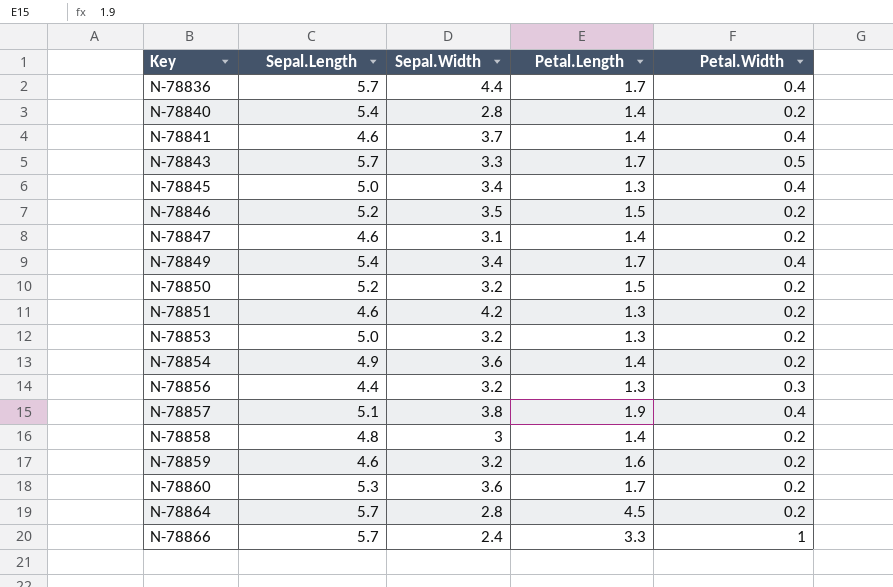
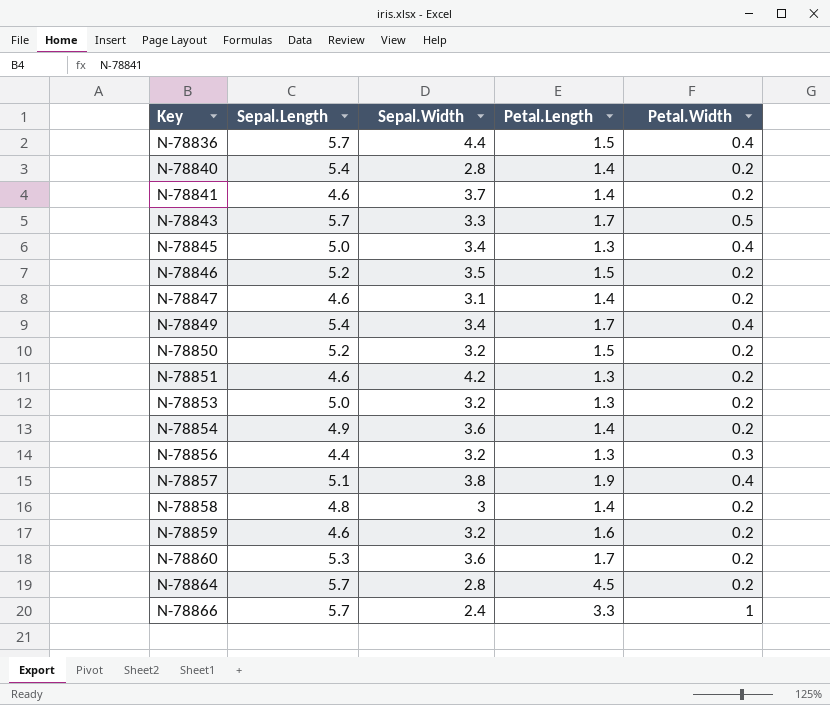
N-78836 | Petal.Length: 1.7 -> 1.5
N-78841 | Petal.Width: 0.4 -> 0.2

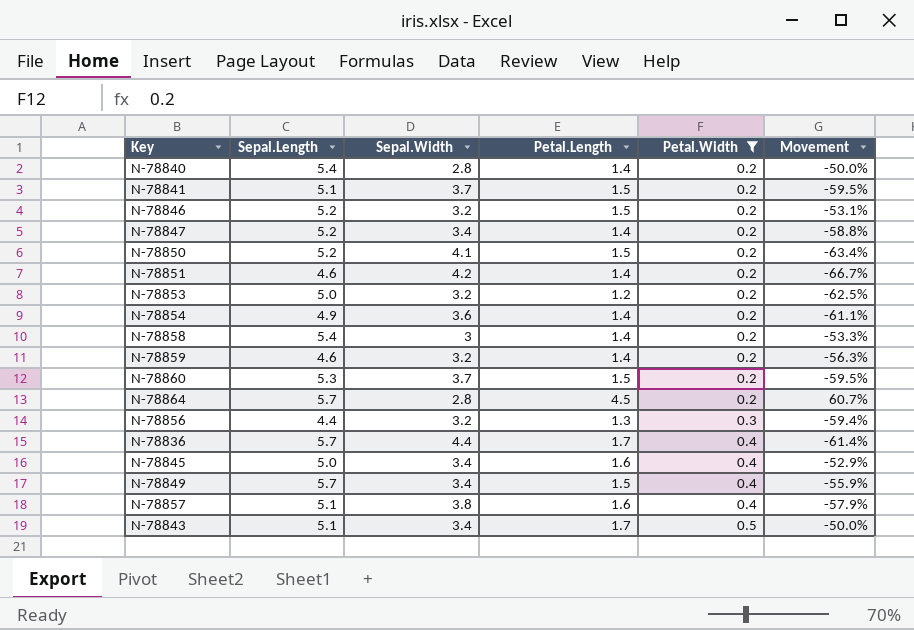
filter: none -> Petal.Width != 1
row order: Key ascending -> Petal.Width ascending
column Movement | formula: none -> ([Petal.Length] - [Sepal.Width]) / [Sepal.Width]
N-78841 | Sepal.Length: 4.6 -> 5.1
N-78841 | Petal.Length: 1.4 -> 1.5
N-78846 | Sepal.Width: 3.5 -> 3.2
N-78847 | Sepal.Length: 4.6 -> 5.2
N-78847 | Sepal.Width: 3.1 -> 3.4
N-78850 | Sepal.Width: 3.2 -> 4.1
N-78851 | Petal.Length: 1.3 -> 1.4
N-78853 | Petal.Length: 1.3 -> 1.2
N-78858 | Sepal.Length: 4.8 -> 5.4
N-78859 | Petal.Length: 1.6 -> 1.4
N-78860 | Sepal.Width: 3.6 -> 3.7
N-78860 | Petal.Length: 1.7 -> 1.5
N-78836 | Petal.Length: 1.5 -> 1.7
N-78845 | Petal.Length: 1.3 -> 1.6
N-78849 | Sepal.Length: 5.4 -> 5.7
N-78849 | Petal.Length: 1.7 -> 1.5
N-78857 | Petal.Length: 1.9 -> 1.6
N-78843 | Sepal.Length: 5.7 -> 5.1
N-78843 | Sepal.Width: 3.3 -> 3.4

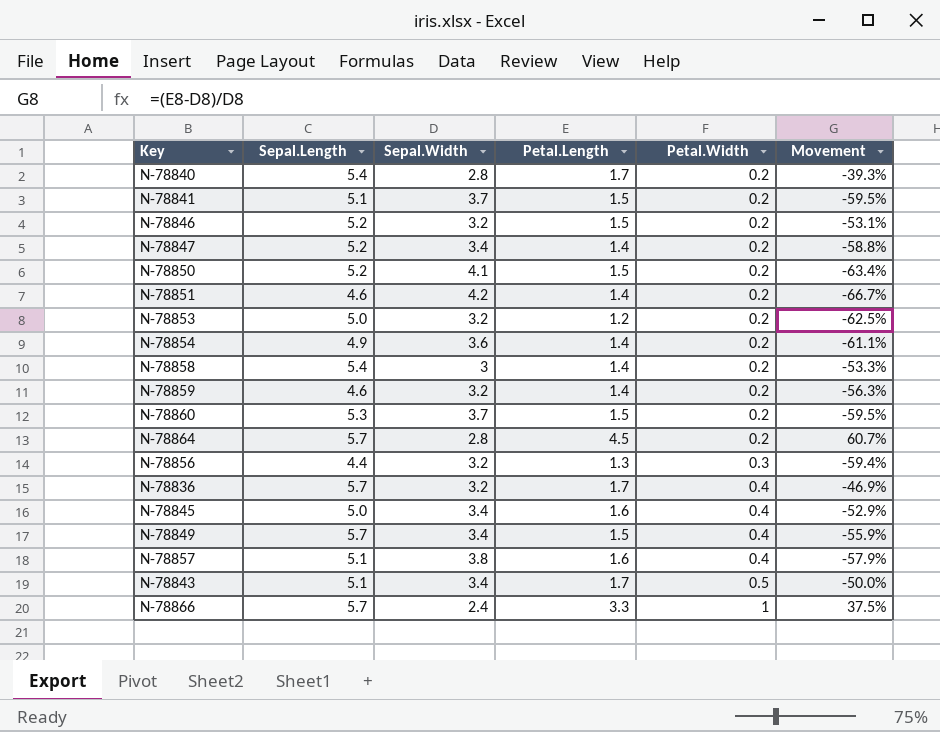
filter: Petal.Width != 1 -> none
N-78840 | Petal.Length: 1.4 -> 1.7
N-78840 | Movement: -50.0% -> -39.3%
N-78836 | Sepal.Width: 4.4 -> 3.2
N-78836 | Movement: -61.4% -> -46.9%

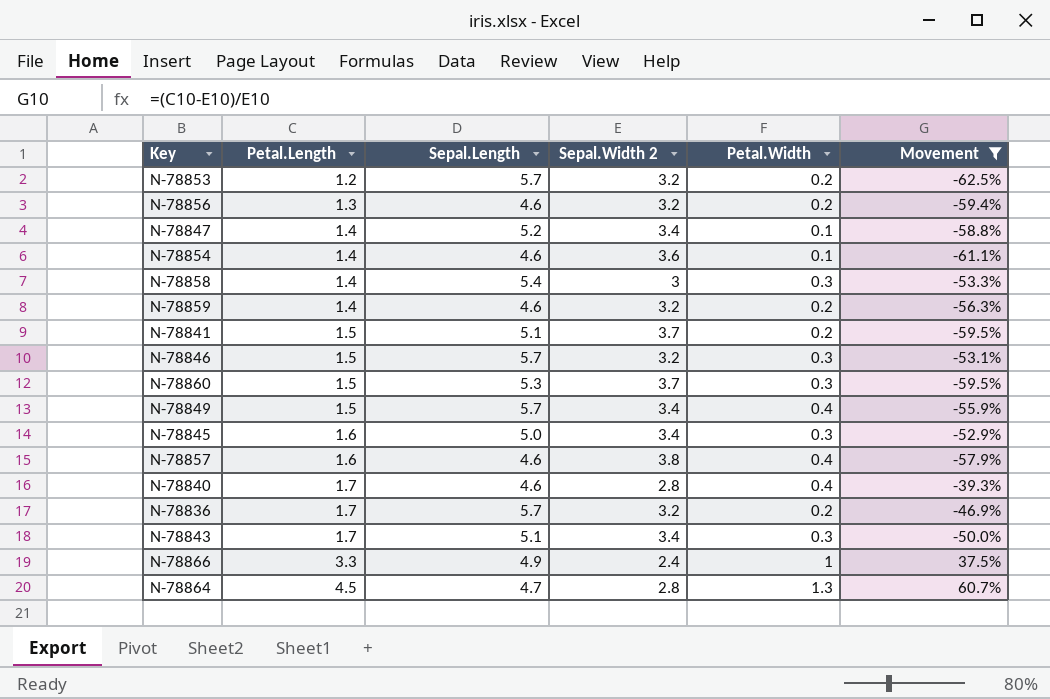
filter: none -> Movement >= -62.5%
row order: Petal.Width ascending -> Petal.Length ascending
column Petal.Length | position: 4 -> 2
column name: Sepal.Width -> Sepal.Width 2
N-78853 | Sepal.Length: 5.0 -> 5.7
N-78856 | Sepal.Length: 4.4 -> 4.6
N-78856 | Petal.Width: 0.3 -> 0.2
N-78847 | Petal.Width: 0.2 -> 0.1
N-78854 | Sepal.Length: 4.9 -> 4.6
N-78854 | Petal.Width: 0.2 -> 0.1
N-78858 | Petal.Width: 0.2 -> 0.3
N-78846 | Sepal.Length: 5.2 -> 5.7
N-78846 | Petal.Width: 0.2 -> 0.3
N-78860 | Petal.Width: 0.2 -> 0.3
N-78845 | Petal.Width: 0.4 -> 0.3
N-78857 | Sepal.Length: 5.1 -> 4.6
N-78840 | Sepal.Length: 5.4 -> 4.6
N-78840 | Petal.Width: 0.2 -> 0.4
N-78836 | Petal.Width: 0.4 -> 0.2
N-78843 | Petal.Width: 0.5 -> 0.3
N-78866 | Sepal.Length: 5.7 -> 4.9
N-78864 | Sepal.Length: 5.7 -> 4.7
N-78864 | Petal.Width: 0.2 -> 1.3

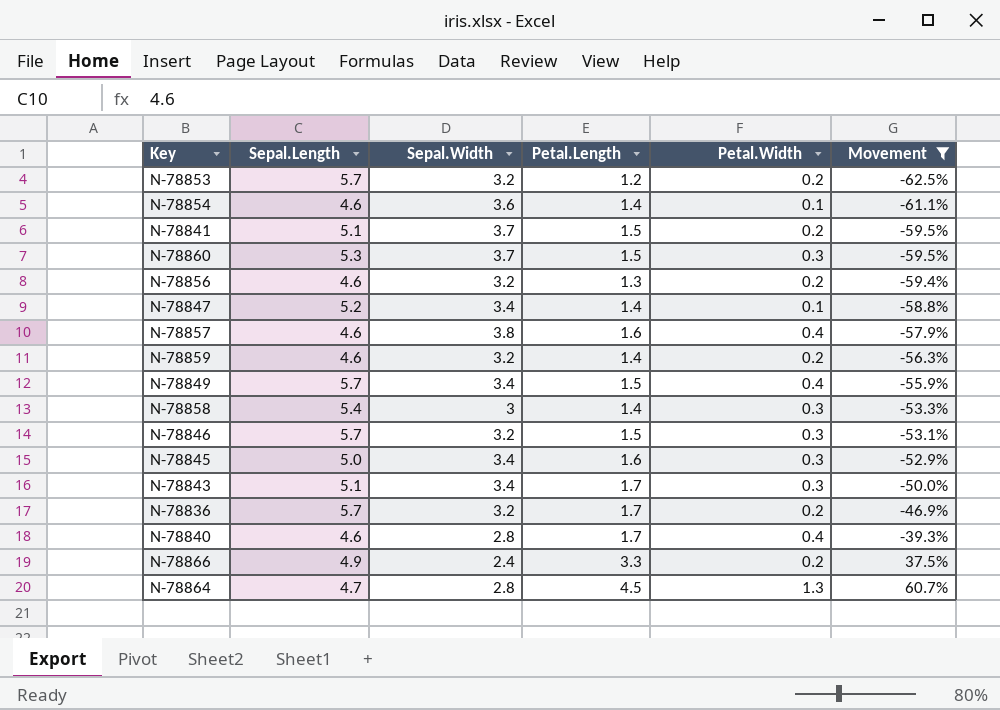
row order: Petal.Length ascending -> Movement ascending
column name: Sepal.Width 2 -> Sepal.Width
column Petal.Length | position: 2 -> 4
N-78866 | Petal.Width: 1 -> 0.2

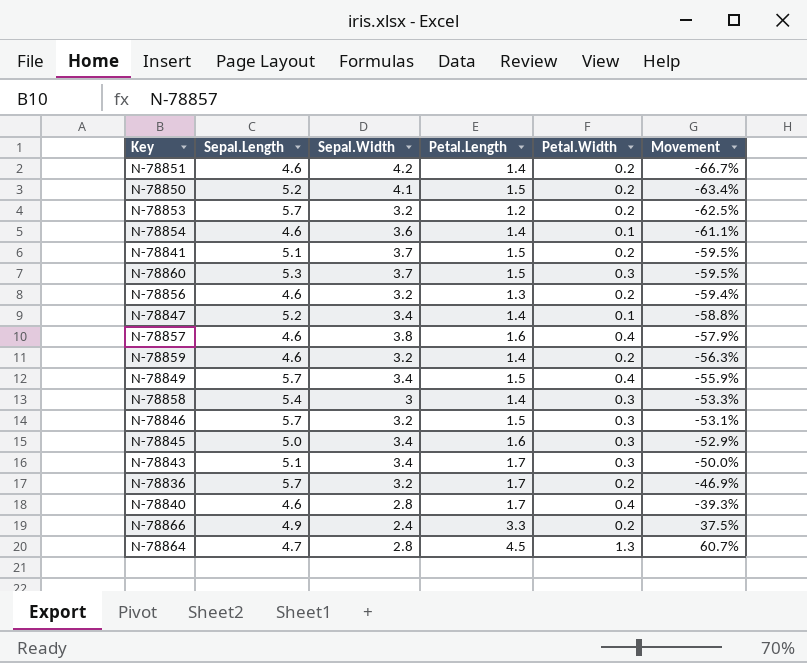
filter: Movement >= -62.5% -> none

